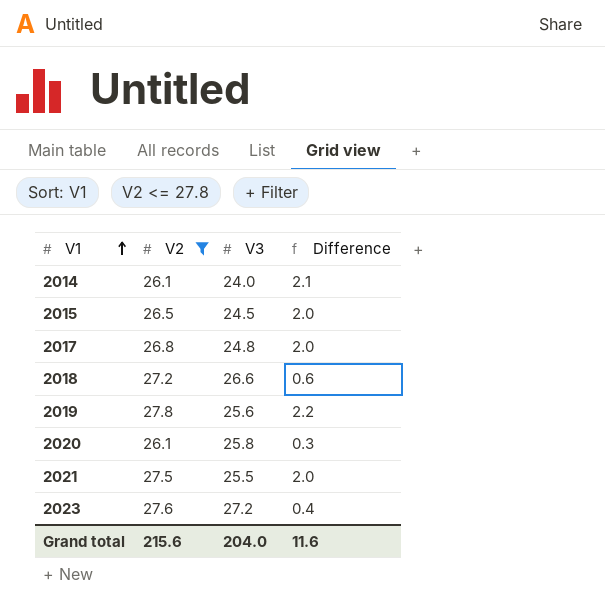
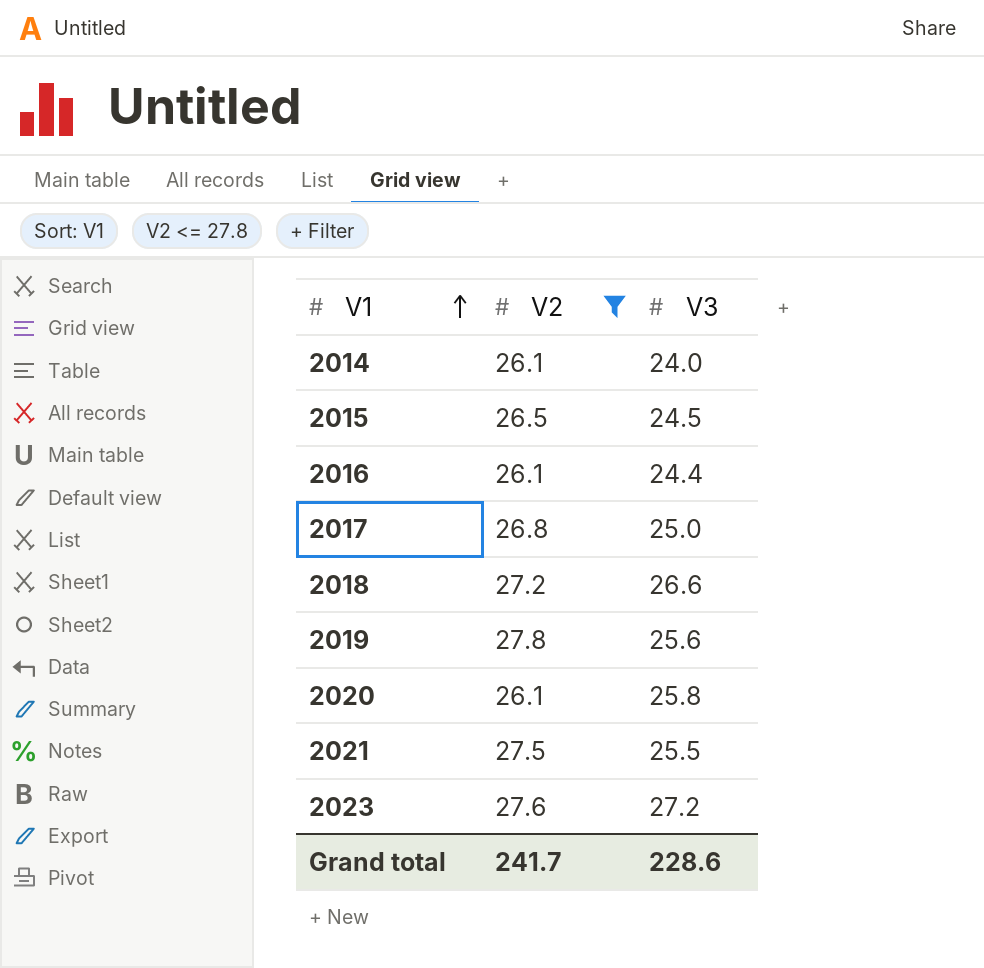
column Difference | formula: [V2] - [V3] -> none
row 2016: none -> 26.1 | 24.4
2017 | V3: 24.8 -> 25.0
Grand total | V2: 215.6 -> 241.7
Grand total | V3: 204.0 -> 228.6

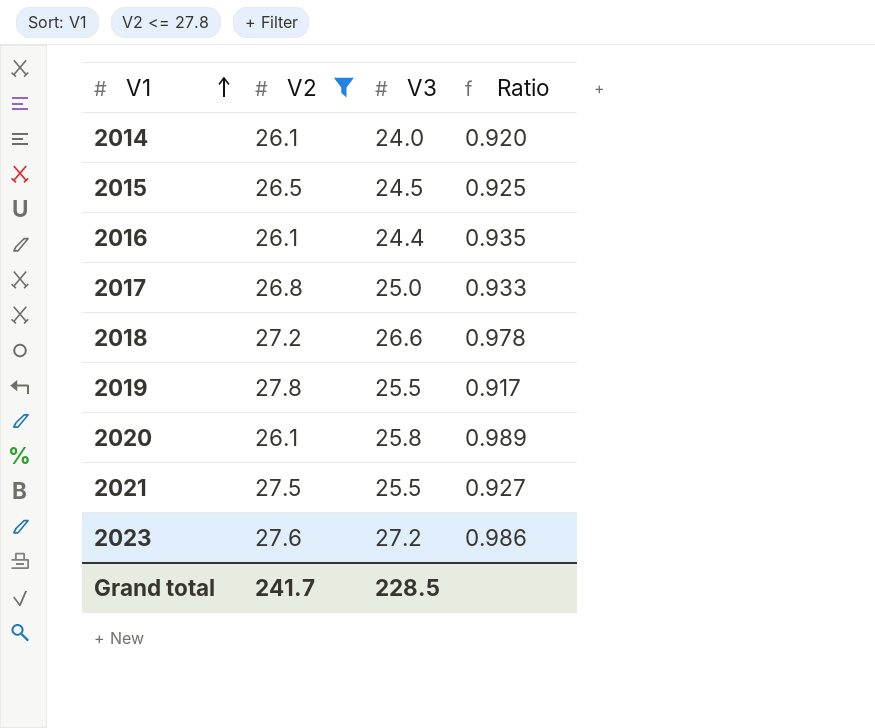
column Ratio | formula: none -> [V3] / [V2]
2019 | V3: 25.6 -> 25.5
Grand total | V3: 228.6 -> 228.5

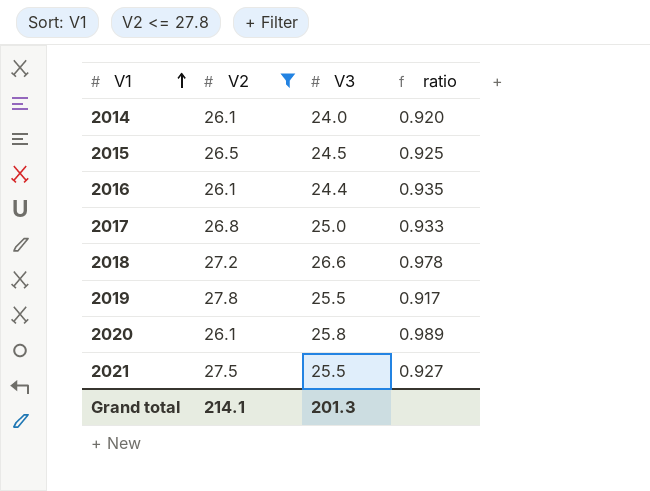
column name: Ratio -> ratio
row 2023: 27.6 | 27.2 | 0.986 -> none
Grand total | V2: 241.7 -> 214.1
Grand total | V3: 228.5 -> 201.3

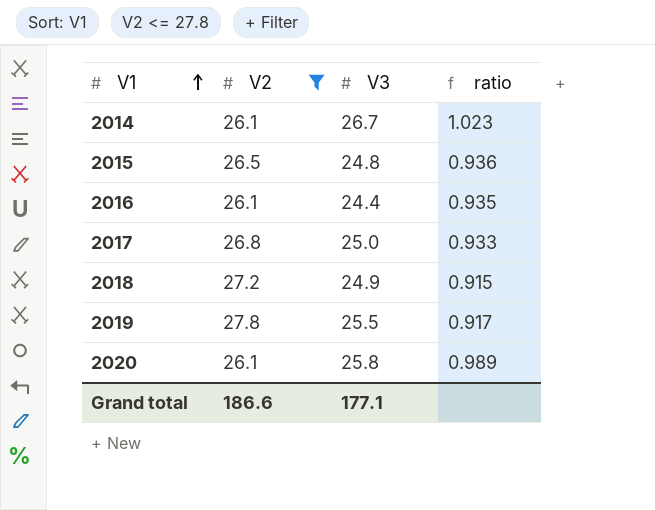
row 2021: 27.5 | 25.5 | 0.927 -> none
2014 | V3: 24.0 -> 26.7
2014 | ratio: 0.920 -> 1.023
2015 | V3: 24.5 -> 24.8
2015 | ratio: 0.925 -> 0.936
2018 | V3: 26.6 -> 24.9
2018 | ratio: 0.978 -> 0.915
Grand total | V2: 214.1 -> 186.6
Grand total | V3: 201.3 -> 177.1

